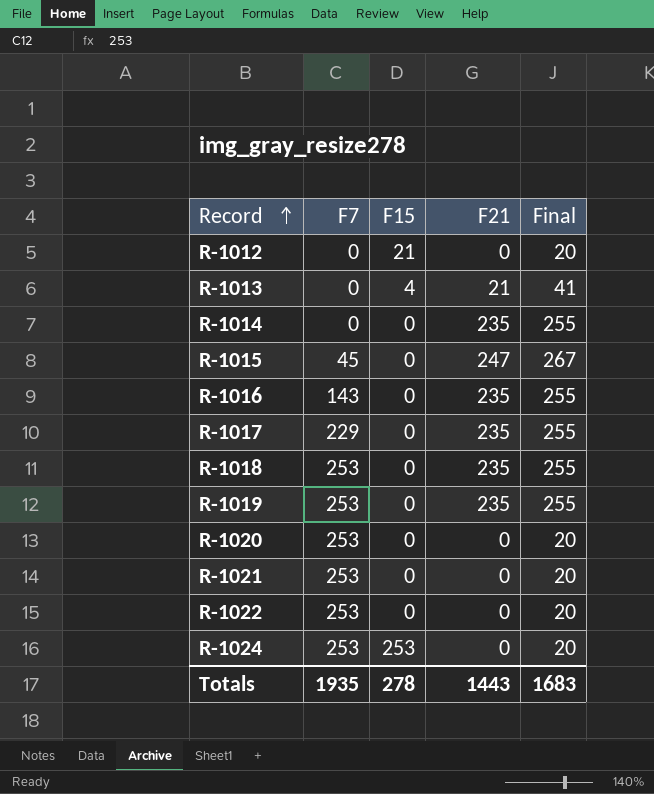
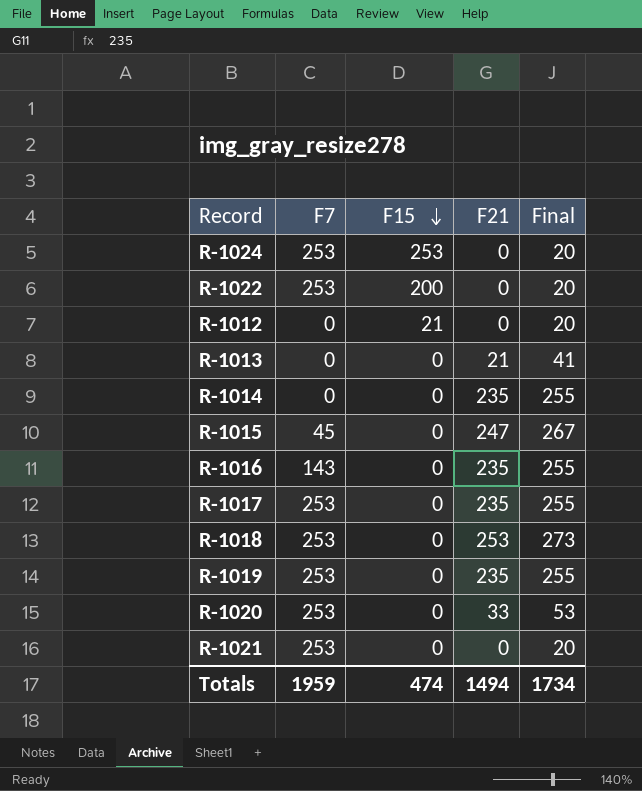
row order: Record ascending -> F15 descending
R-1022 | F15: 0 -> 200
R-1013 | F15: 4 -> 0
R-1017 | F7: 229 -> 253
R-1018 | F21: 235 -> 253
R-1018 | Final: 255 -> 273
R-1020 | F21: 0 -> 33
R-1020 | Final: 20 -> 53
Totals | F7: 1935 -> 1959
Totals | F15: 278 -> 474
Totals | F21: 1443 -> 1494
Totals | Final: 1683 -> 1734

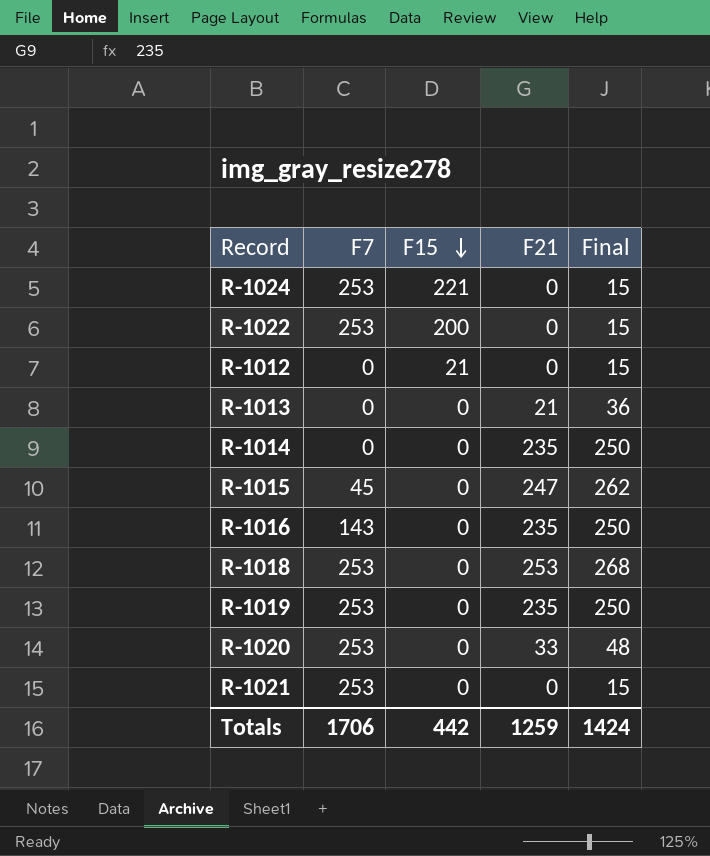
column Final | formula: [F21] + 20 -> [F21] + 15
row R-1017: 253 | 0 | 235 | 255 -> none
R-1024 | F15: 253 -> 221
Totals | F7: 1959 -> 1706
Totals | F15: 474 -> 442
Totals | F21: 1494 -> 1259
Totals | Final: 1734 -> 1424

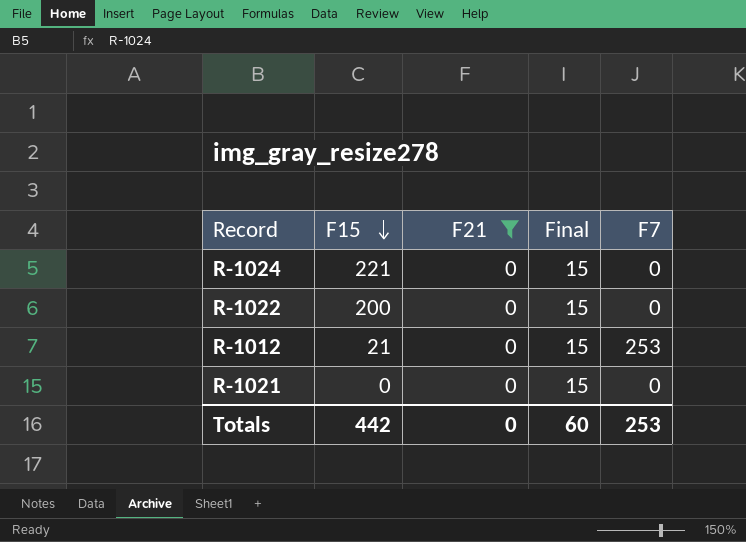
filter: none -> F21 = 0
column F7 | position: 2 -> 5
R-1024 | F7: 253 -> 0
R-1022 | F7: 253 -> 0
R-1012 | F7: 0 -> 253
R-1021 | F7: 253 -> 0
Totals | F21: 1259 -> 0
Totals | Final: 1424 -> 60
Totals | F7: 1706 -> 253

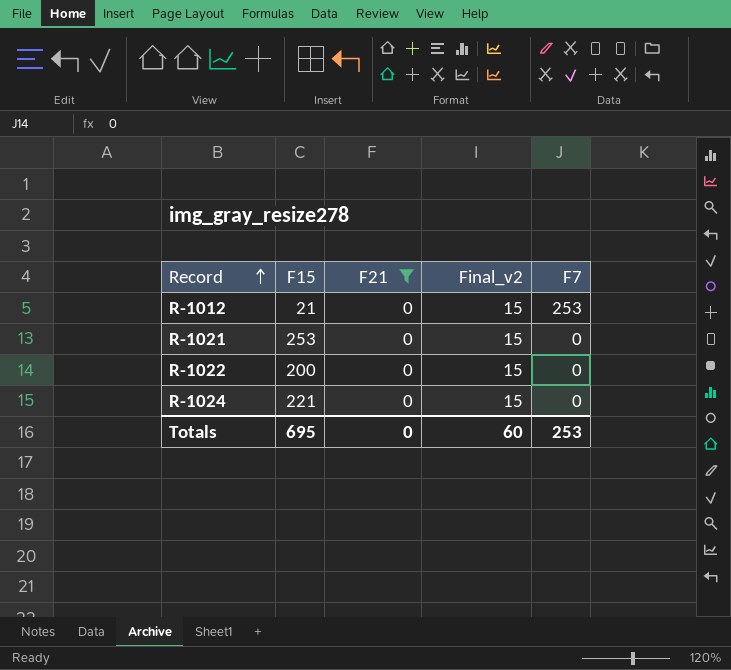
row order: F15 descending -> Record ascending
column name: Final -> Final_v2
R-1021 | F15: 0 -> 253
Totals | F15: 442 -> 695

